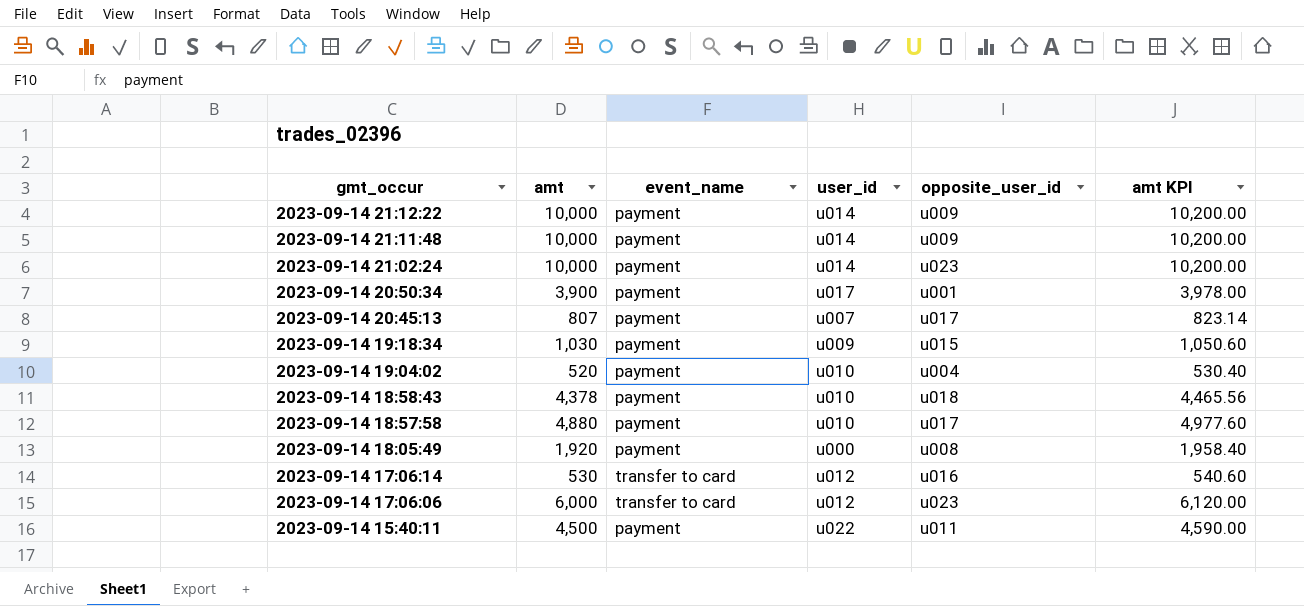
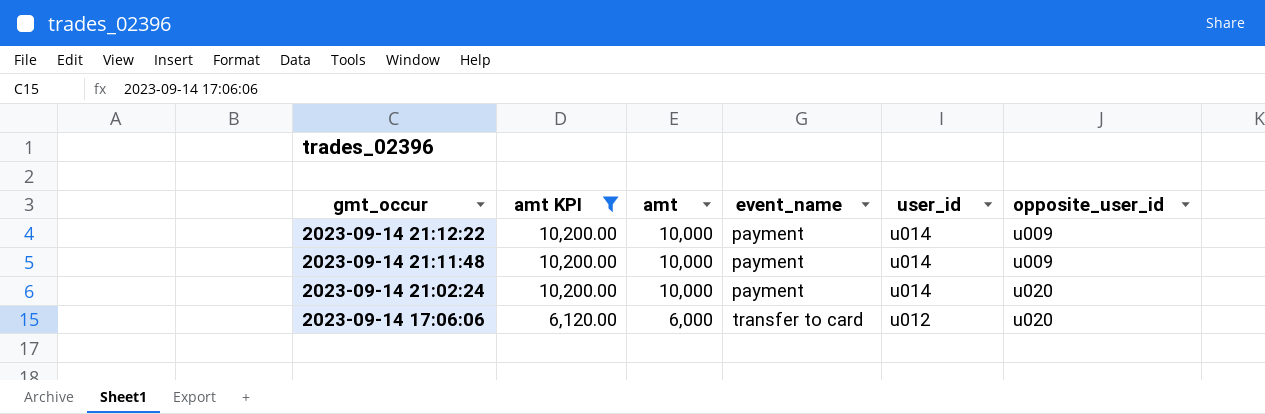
filter: none -> amt KPI >= 6,120.00
column amt KPI | position: 6 -> 2
2023-09-14 21:02:24 | opposite_user_id: u023 -> u020
2023-09-14 17:06:06 | opposite_user_id: u023 -> u020

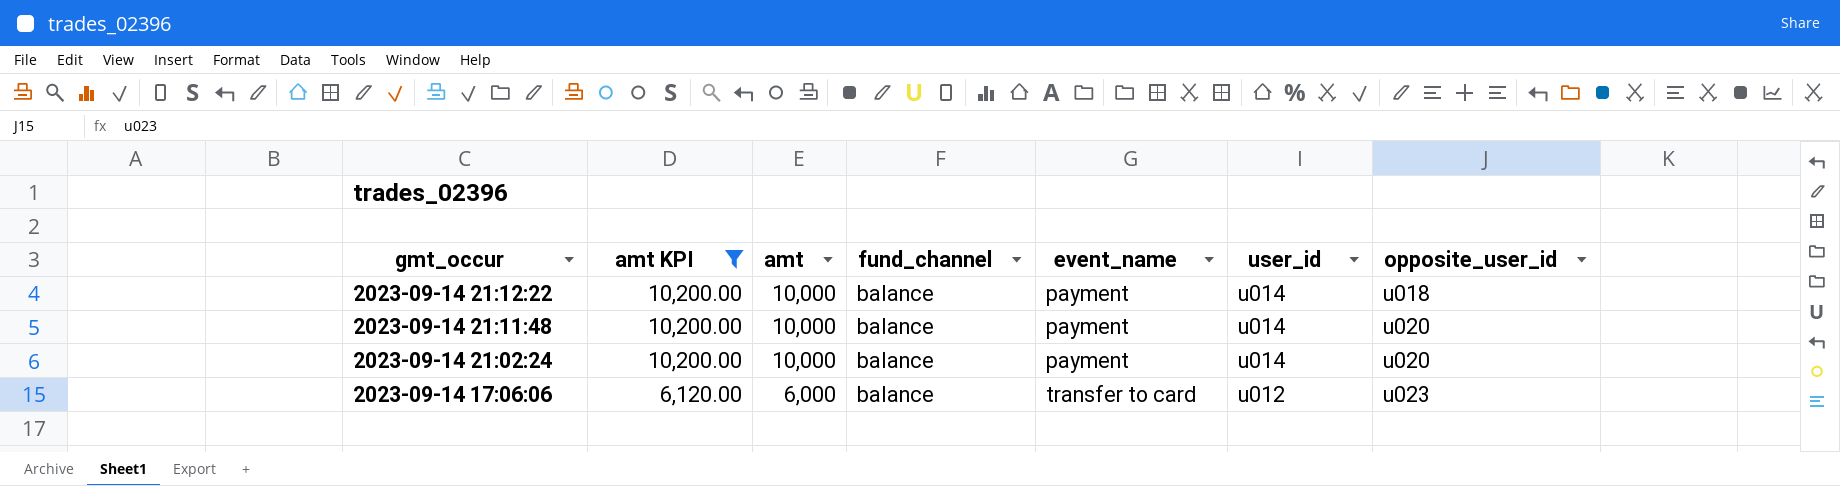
column fund_channel | position: none -> 4
2023-09-14 21:12:22 | opposite_user_id: u009 -> u018
2023-09-14 21:11:48 | opposite_user_id: u009 -> u020
2023-09-14 17:06:06 | opposite_user_id: u020 -> u023

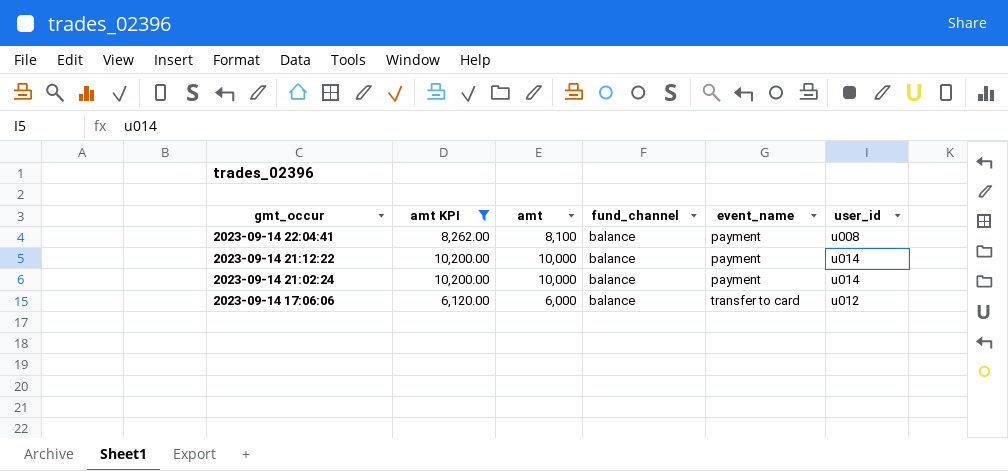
column opposite_user_id | position: 7 -> none
row 2023-09-14 21:11:48: 10,200.00 | 10,000 | balance | payment | u014 | u020 -> none
row 2023-09-14 22:04:41: none -> 8,262.00 | 8,100 | balance | payment | u008

